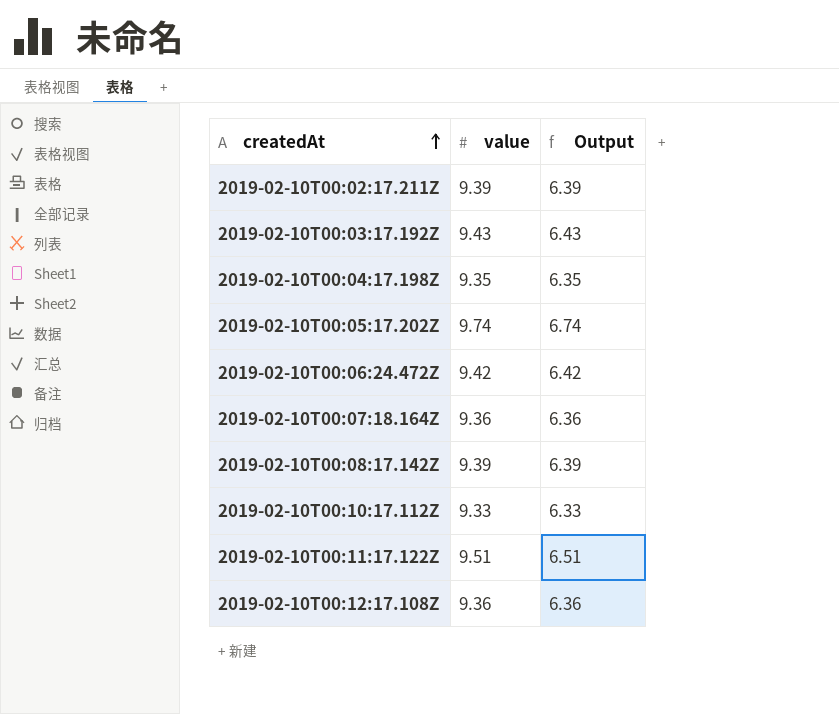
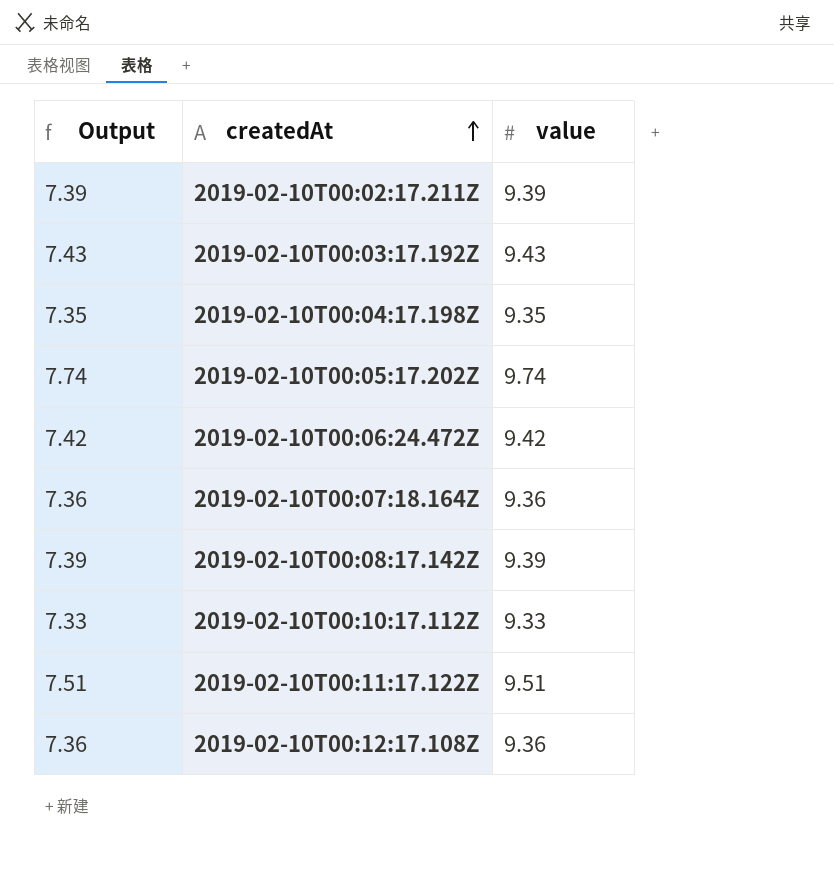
column Output | formula: [value] - 3 -> [value] - 2
column Output | position: 3 -> 1

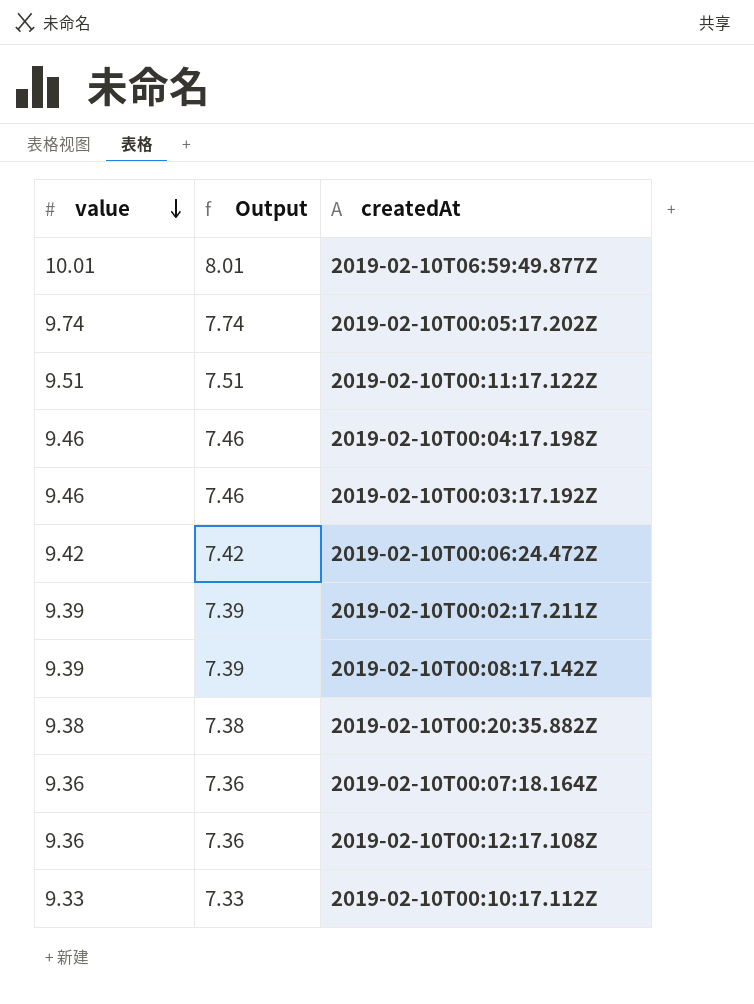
row order: createdAt ascending -> value descending
column value | position: 3 -> 1
row 2019-02-10T06:59:49.877Z: none -> 10.01 | 8.01
2019-02-10T00:04:17.198Z | value: 9.35 -> 9.46
2019-02-10T00:04:17.198Z | Output: 7.35 -> 7.46
2019-02-10T00:03:17.192Z | value: 9.43 -> 9.46
2019-02-10T00:03:17.192Z | Output: 7.43 -> 7.46
row 2019-02-10T00:20:35.882Z: none -> 9.38 | 7.38

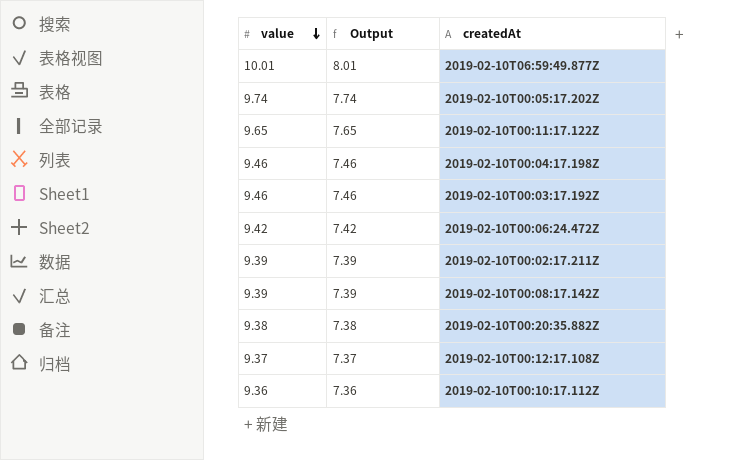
row 2019-02-10T00:07:18.164Z: 9.36 | 7.36 -> none
2019-02-10T00:11:17.122Z | value: 9.51 -> 9.65
2019-02-10T00:11:17.122Z | Output: 7.51 -> 7.65
2019-02-10T00:12:17.108Z | value: 9.36 -> 9.37
2019-02-10T00:12:17.108Z | Output: 7.36 -> 7.37
2019-02-10T00:10:17.112Z | value: 9.33 -> 9.36
2019-02-10T00:10:17.112Z | Output: 7.33 -> 7.36

